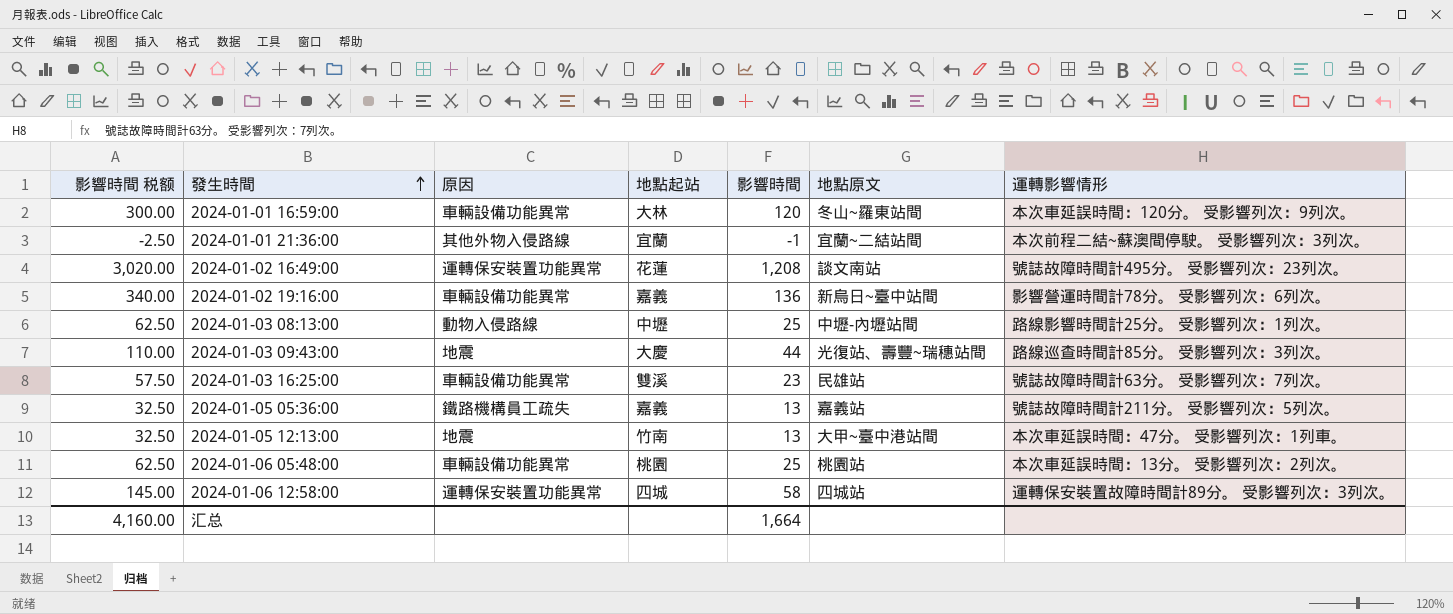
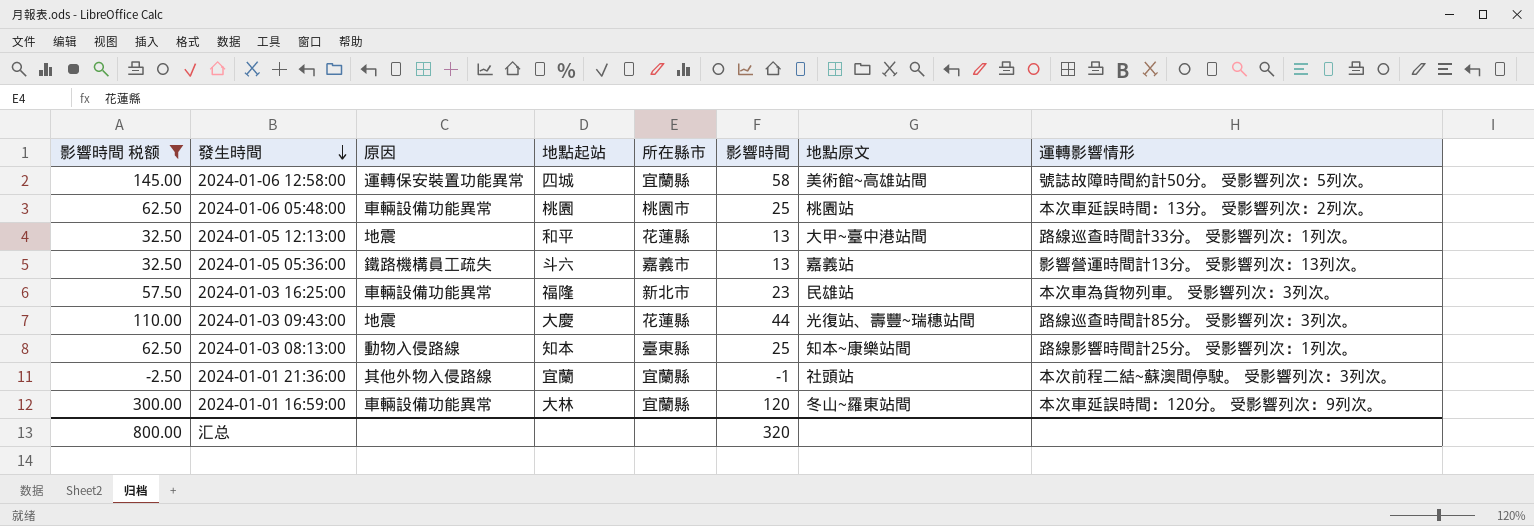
filter: none -> 影響時間 税额 <= 300.00
row order: 發生時間 ascending -> 發生時間 descending
column 所在縣市 | position: none -> 5
2024-01-06 12:58:00 | 地點原文: 四城站 -> 美術館~高雄站間
2024-01-06 12:58:00 | 運轉影響情形: 運轉保安裝置故障時間計89分。 受影響列次：3列次。 -> 號誌故障時間約計50分。 受影響列次：5列次。
2024-01-05 12:13:00 | 地點起站: 竹南 -> 和平
2024-01-05 12:13:00 | 運轉影響情形: 本次車延誤時間：47分。 受影響列次：1列車。 -> 路線巡查時間計33分。 受影響列次：1列次。
2024-01-05 05:36:00 | 地點起站: 嘉義 -> 斗六
2024-01-05 05:36:00 | 運轉影響情形: 號誌故障時間計211分。 受影響列次：5列次。 -> 影響營運時間計13分。 受影響列次：13列次。
2024-01-03 16:25:00 | 地點起站: 雙溪 -> 福隆
2024-01-03 16:25:00 | 運轉影響情形: 號誌故障時間計63分。 受影響列次：7列次。 -> 本次車為貨物列車。 受影響列次：3列次。
2024-01-03 08:13:00 | 地點起站: 中壢 -> 知本
2024-01-03 08:13:00 | 地點原文: 中壢-內壢站間 -> 知本~康樂站間
2024-01-01 21:36:00 | 地點原文: 宜蘭~二結站間 -> 社頭站
汇总 | 影響時間 税额: 4,160.00 -> 800.00
汇总 | 影響時間: 1,664 -> 320

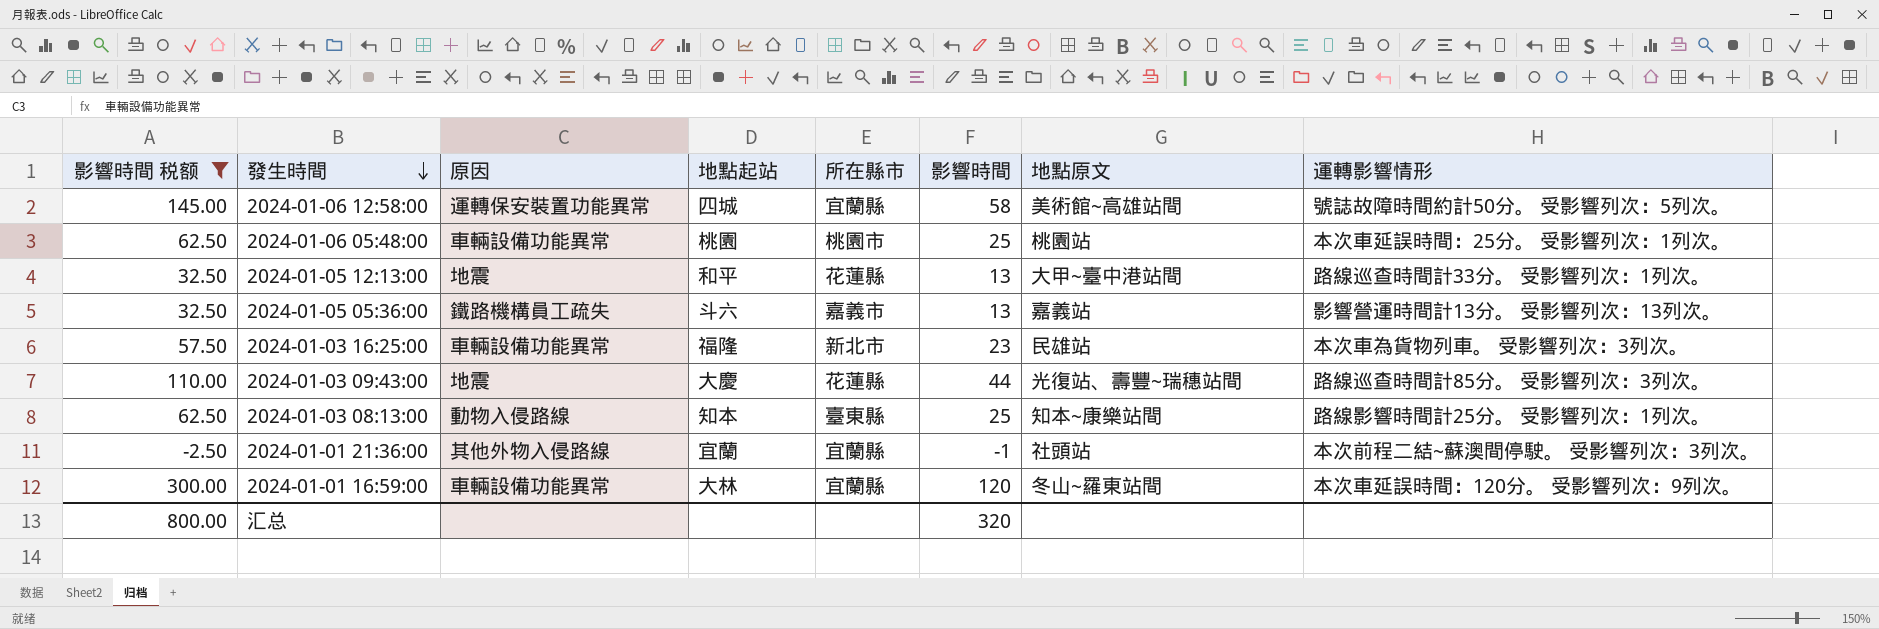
2024-01-06 05:48:00 | 運轉影響情形: 本次車延誤時間：13分。 受影響列次：2列次。 -> 本次車延誤時間：25分。 受影響列次：1列次。

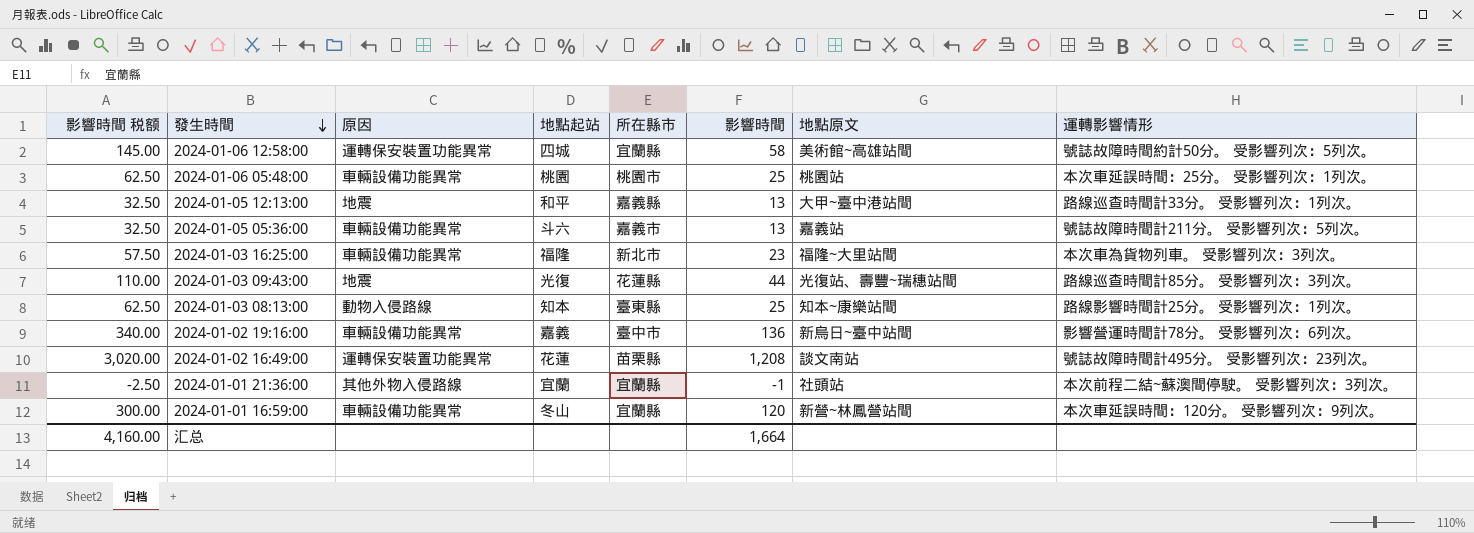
filter: 影響時間 税额 <= 300.00 -> none
2024-01-05 12:13:00 | 所在縣市: 花蓮縣 -> 嘉義縣
2024-01-05 05:36:00 | 原因: 鐵路機構員工疏失 -> 車輛設備功能異常
2024-01-05 05:36:00 | 運轉影響情形: 影響營運時間計13分。 受影響列次：13列次。 -> 號誌故障時間計211分。 受影響列次：5列次。
2024-01-03 16:25:00 | 地點原文: 民雄站 -> 福隆~大里站間
2024-01-03 09:43:00 | 地點起站: 大慶 -> 光復
2024-01-01 16:59:00 | 地點起站: 大林 -> 冬山
2024-01-01 16:59:00 | 地點原文: 冬山~羅東站間 -> 新營~林鳳營站間
汇总 | 影響時間 税额: 800.00 -> 4,160.00
汇总 | 影響時間: 320 -> 1,664

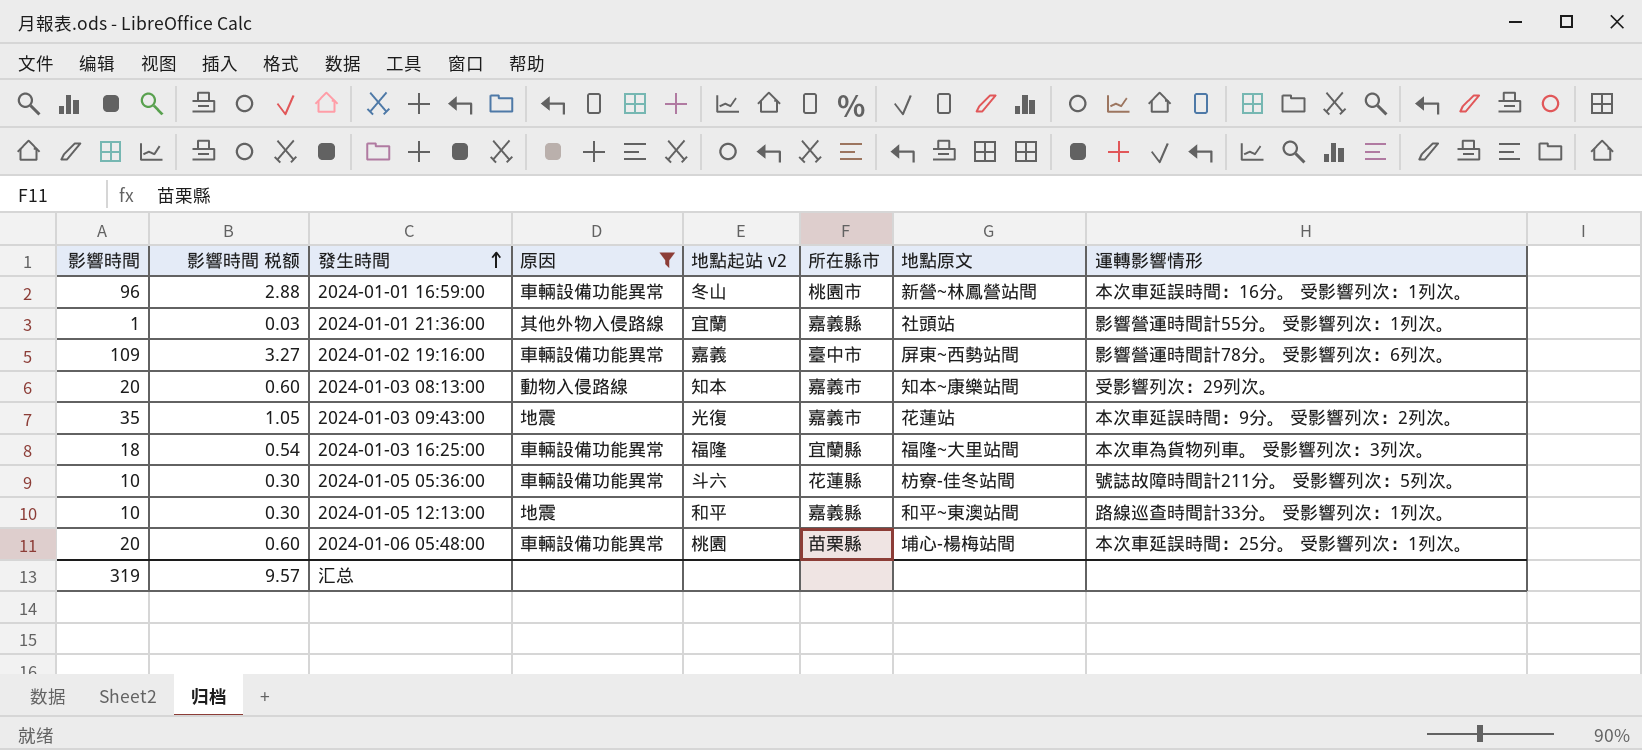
filter: none -> 原因 != 運轉保安裝置功能異常
row order: 發生時間 descending -> 發生時間 ascending
column 影響時間 | position: 6 -> 1
column 影響時間 税额 | formula: [影響時間] * 2.5 -> [影響時間] * 0.03
column name: 地點起站 -> 地點起站 v2
2024-01-01 16:59:00 | 影響時間: 120 -> 96
2024-01-01 16:59:00 | 所在縣市: 宜蘭縣 -> 桃園市
2024-01-01 16:59:00 | 運轉影響情形: 本次車延誤時間：120分。 受影響列次：9列次。 -> 本次車延誤時間：16分。 受影響列次：1列次。
2024-01-01 21:36:00 | 影響時間: -1 -> 1
2024-01-01 21:36:00 | 所在縣市: 宜蘭縣 -> 嘉義縣
2024-01-01 21:36:00 | 運轉影響情形: 本次前程二結~蘇澳間停駛。 受影響列次：3列次。 -> 影響營運時間計55分。 受影響列次：1列次。
2024-01-02 19:16:00 | 影響時間: 136 -> 109
2024-01-02 19:16:00 | 地點原文: 新烏日~臺中站間 -> 屏東~西勢站間
2024-01-03 08:13:00 | 影響時間: 25 -> 20
2024-01-03 08:13:00 | 所在縣市: 臺東縣 -> 嘉義市
2024-01-03 08:13:00 | 運轉影響情形: 路線影響時間計25分。 受影響列次：1列次。 -> 受影響列次：29列次。
2024-01-03 09:43:00 | 影響時間: 44 -> 35
2024-01-03 09:43:00 | 所在縣市: 花蓮縣 -> 嘉義市
2024-01-03 09:43:00 | 地點原文: 光復站、壽豐~瑞穗站間 -> 花蓮站
2024-01-03 09:43:00 | 運轉影響情形: 路線巡查時間計85分。 受影響列次：3列次。 -> 本次車延誤時間：9分。 受影響列次：2列次。
2024-01-03 16:25:00 | 影響時間: 23 -> 18
2024-01-03 16:25:00 | 所在縣市: 新北市 -> 宜蘭縣
2024-01-05 05:36:00 | 影響時間: 13 -> 10
2024-01-05 05:36:00 | 所在縣市: 嘉義市 -> 花蓮縣
2024-01-05 05:36:00 | 地點原文: 嘉義站 -> 枋寮-佳冬站間
2024-01-05 12:13:00 | 影響時間: 13 -> 10
2024-01-05 12:13:00 | 地點原文: 大甲~臺中港站間 -> 和平~東澳站間
2024-01-06 05:48:00 | 影響時間: 25 -> 20
2024-01-06 05:48:00 | 所在縣市: 桃園市 -> 苗栗縣
2024-01-06 05:48:00 | 地點原文: 桃園站 -> 埔心-楊梅站間
汇总 | 影響時間: 1,664 -> 319
汇总 | 影響時間 税额: 4,160.00 -> 9.57

